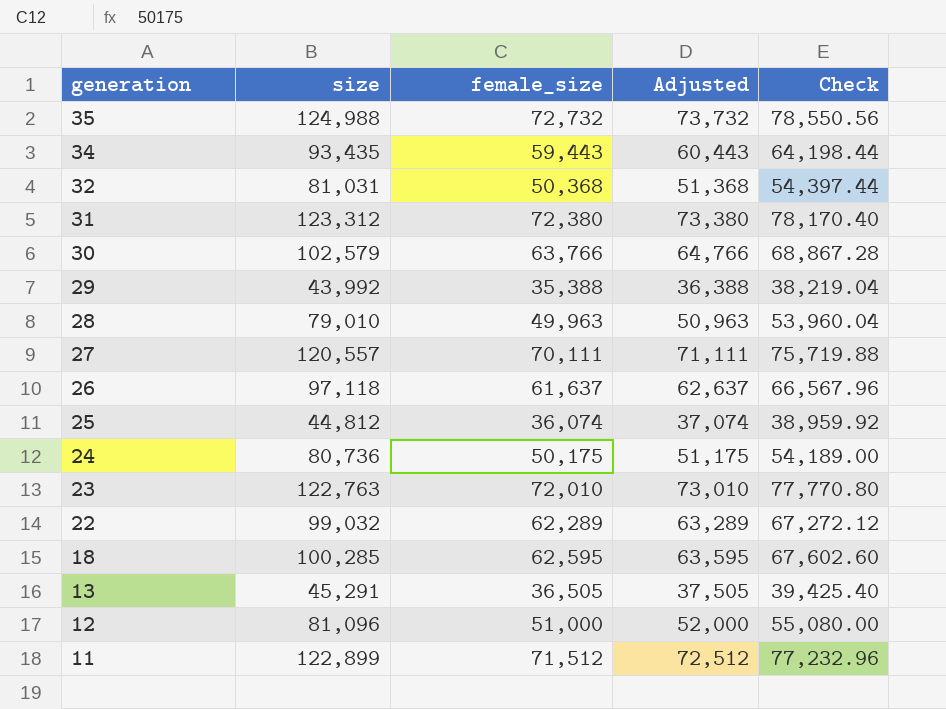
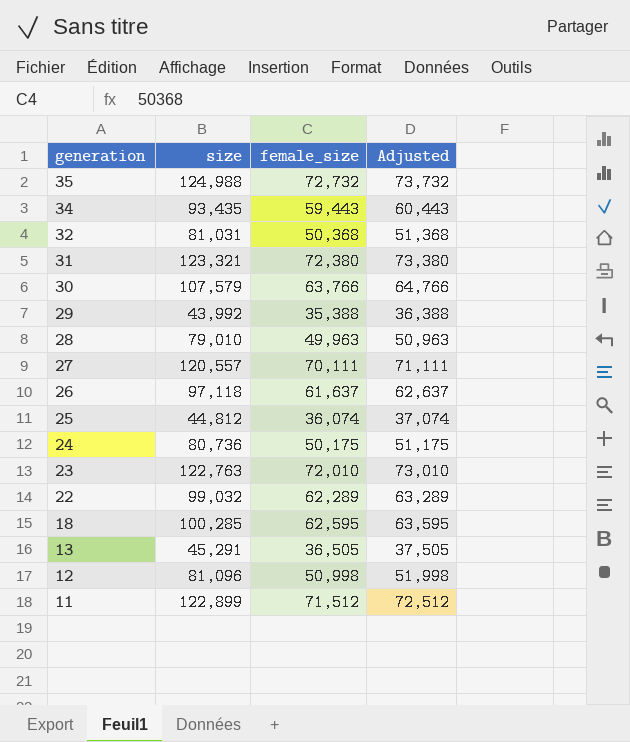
column Check | formula: [female_size] * 1.08 -> none
31 | size: 123,312 -> 123,321
30 | size: 102,579 -> 107,579
12 | female_size: 51,000 -> 50,998
12 | Adjusted: 52,000 -> 51,998

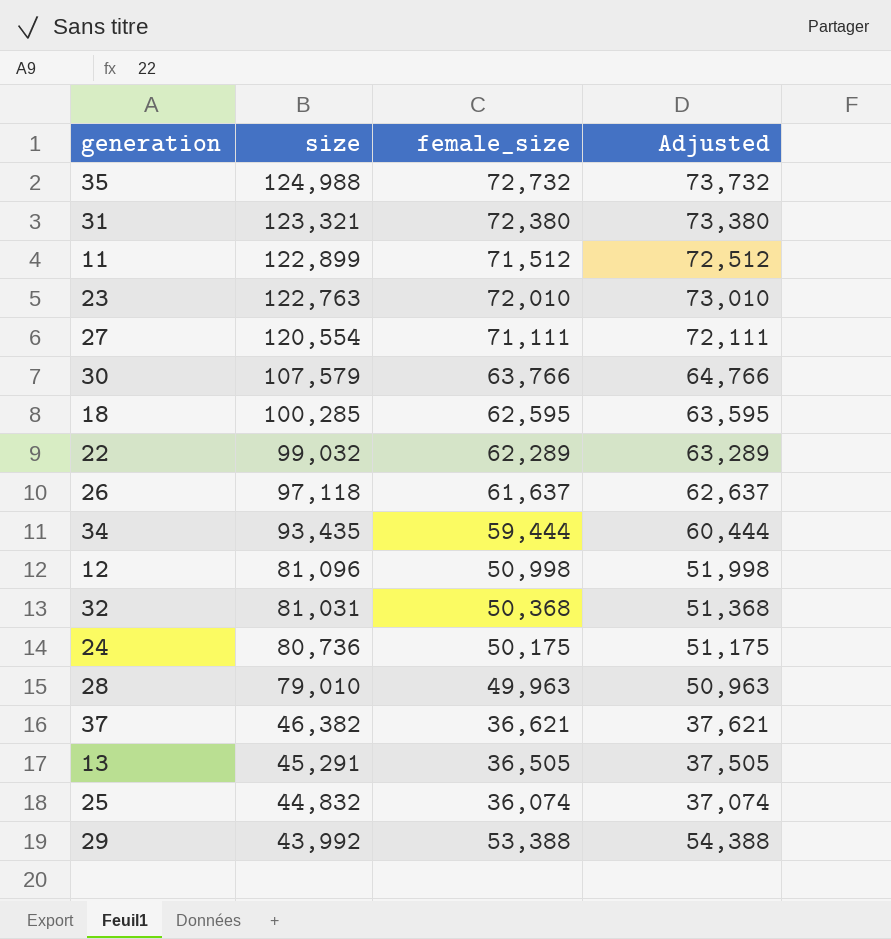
row order: generation descending -> size descending
27 | size: 120,557 -> 120,554
27 | female_size: 70,111 -> 71,111
27 | Adjusted: 71,111 -> 72,111
34 | female_size: 59,443 -> 59,444
34 | Adjusted: 60,443 -> 60,444
row 37: none -> 46,382 | 36,621 | 37,621
25 | size: 44,812 -> 44,832
29 | female_size: 35,388 -> 53,388
29 | Adjusted: 36,388 -> 54,388

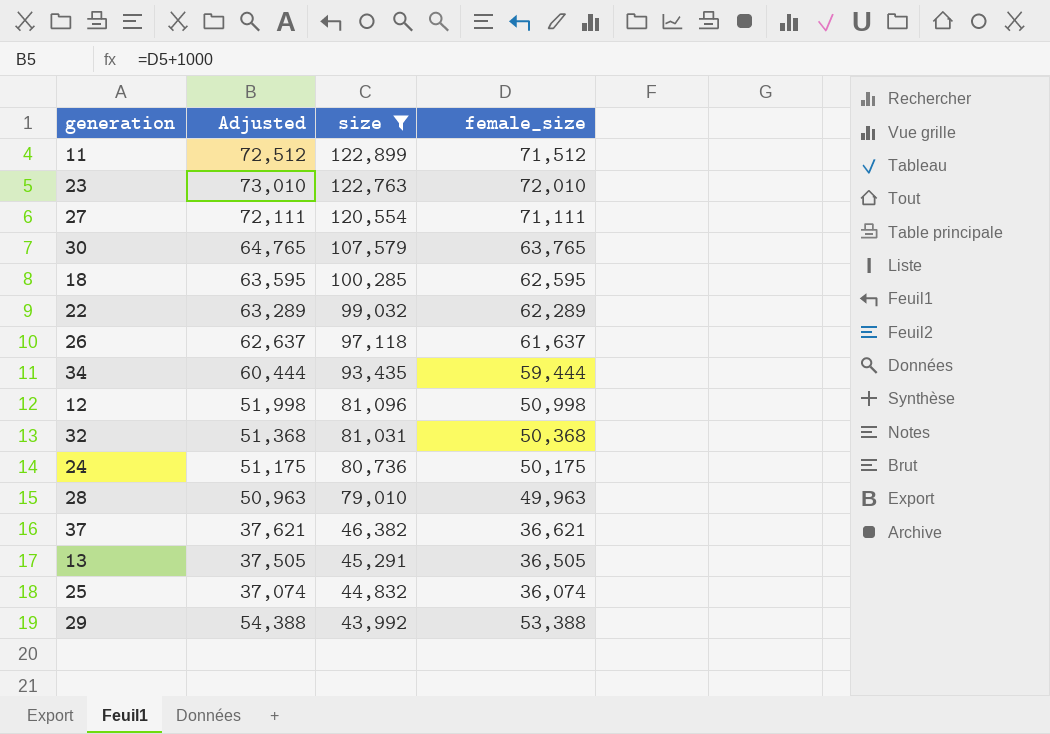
filter: none -> size <= 122,899
column Adjusted | position: 4 -> 2
30 | Adjusted: 64,766 -> 64,765
30 | female_size: 63,766 -> 63,765

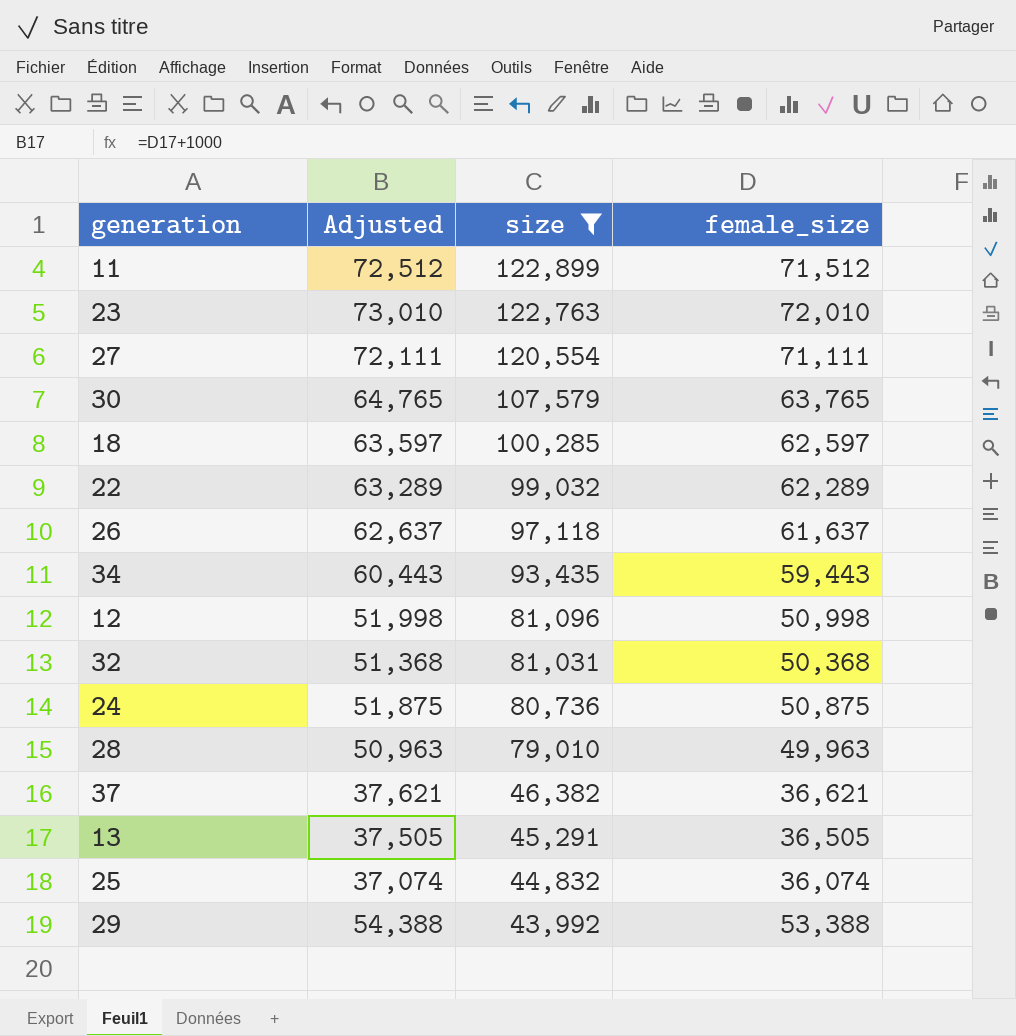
18 | Adjusted: 63,595 -> 63,597
18 | female_size: 62,595 -> 62,597
34 | Adjusted: 60,444 -> 60,443
34 | female_size: 59,444 -> 59,443
24 | Adjusted: 51,175 -> 51,875
24 | female_size: 50,175 -> 50,875

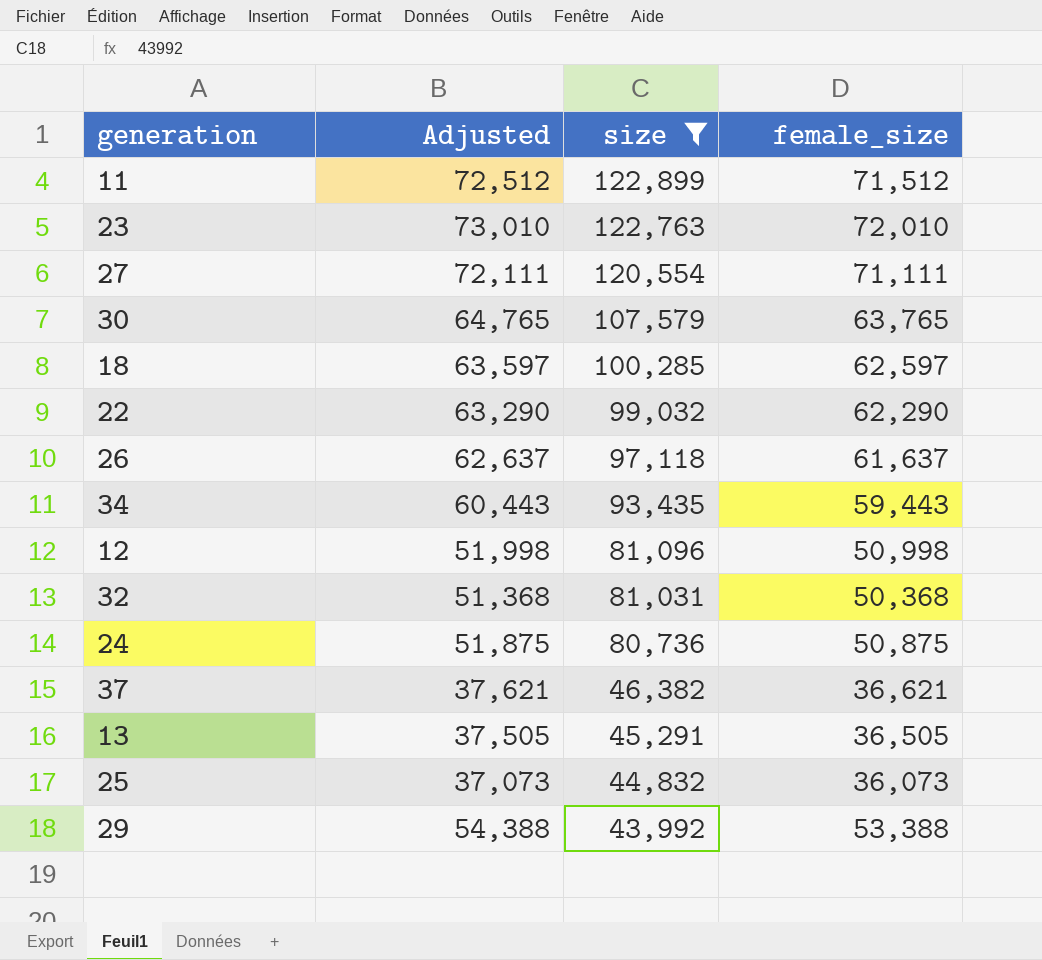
row 28: 50,963 | 79,010 | 49,963 -> none
22 | Adjusted: 63,289 -> 63,290
22 | female_size: 62,289 -> 62,290
25 | Adjusted: 37,074 -> 37,073
25 | female_size: 36,074 -> 36,073

